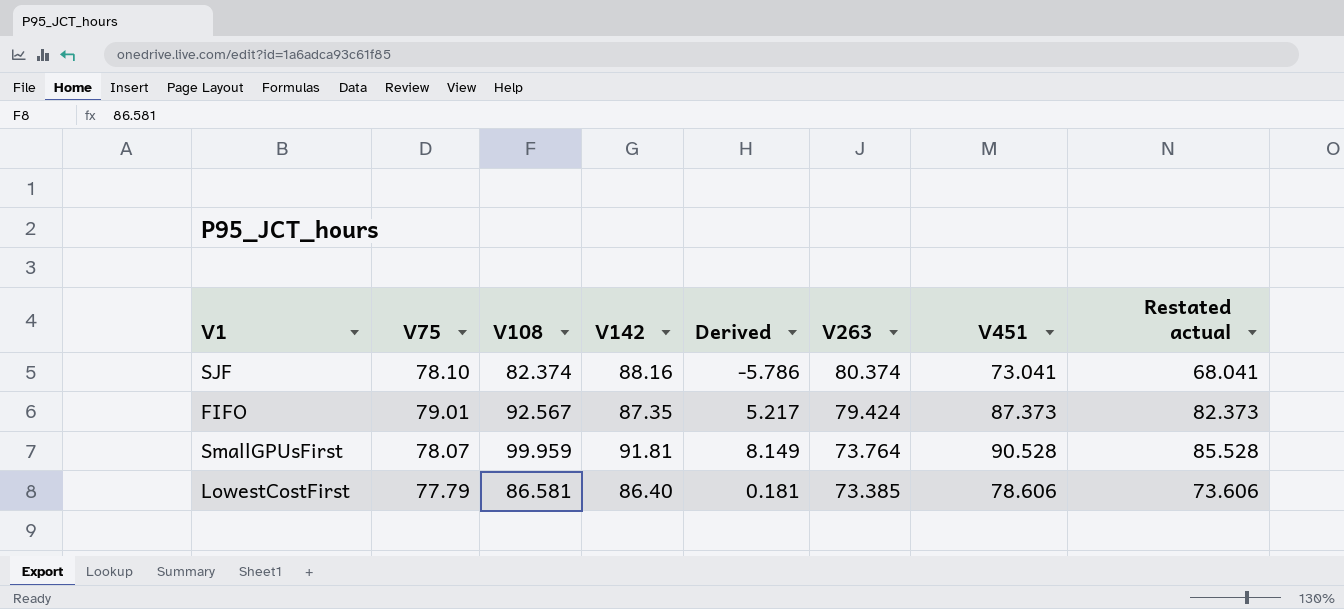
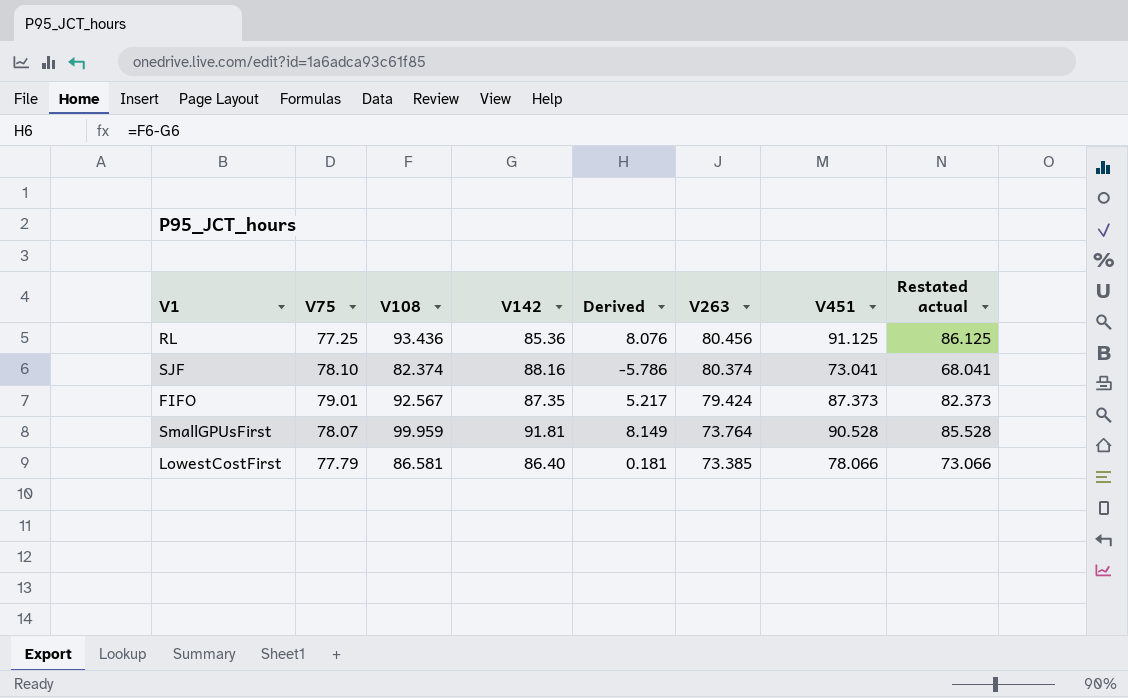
row RL: none -> 77.25 | 93.436 | 85.36 | 8.076 | 80.456 | 91.125 | 86.125
LowestCostFirst | V451: 78.606 -> 78.066
LowestCostFirst | Restated actual: 73.606 -> 73.066

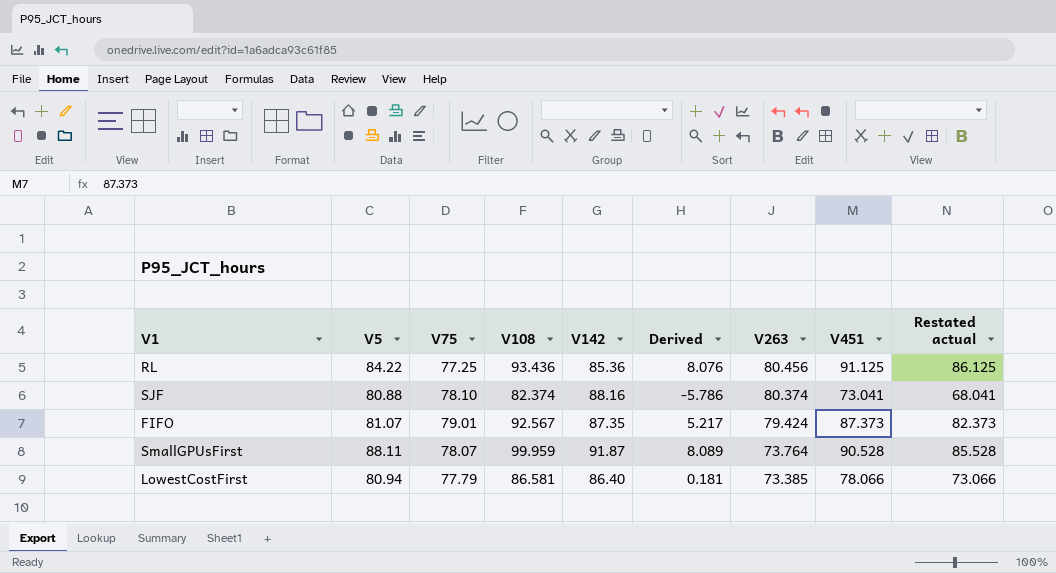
column V5 | position: none -> 2
SmallGPUsFirst | V142: 91.81 -> 91.87
SmallGPUsFirst | Derived: 8.149 -> 8.089

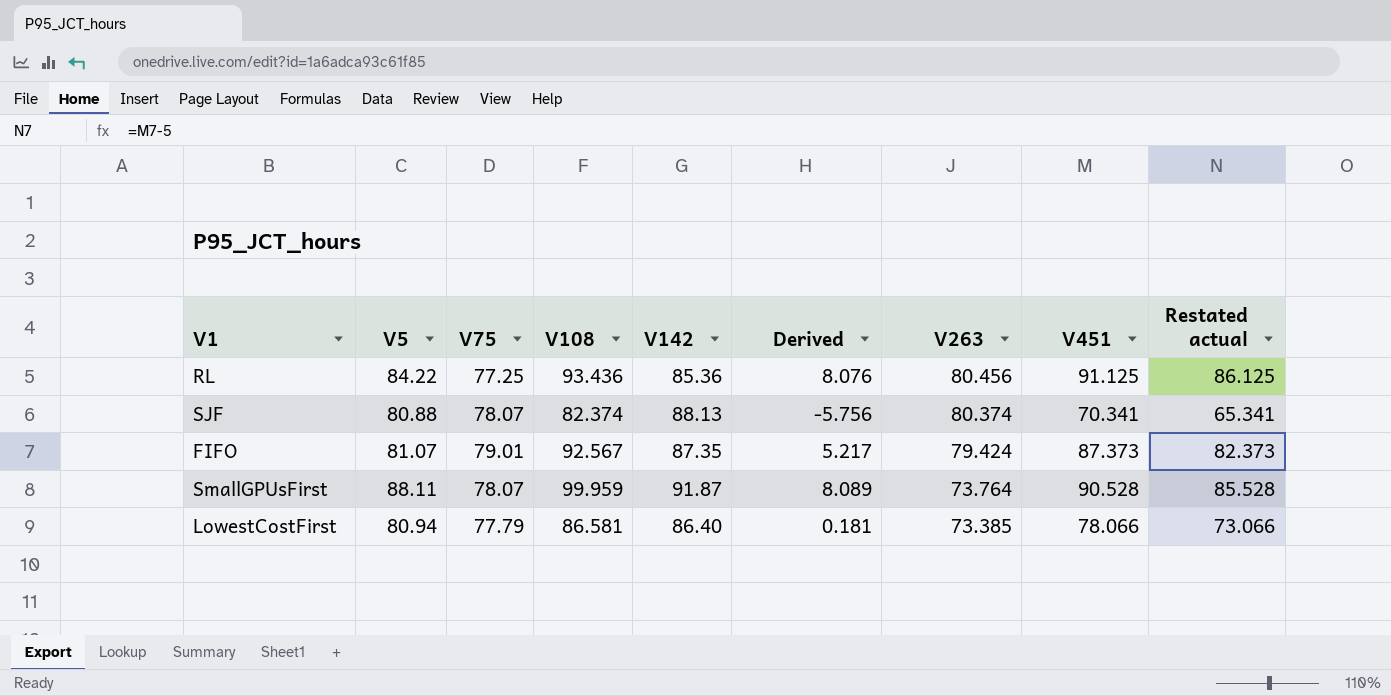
SJF | V75: 78.10 -> 78.07
SJF | V142: 88.16 -> 88.13
SJF | Derived: -5.786 -> -5.756
SJF | V451: 73.041 -> 70.341
SJF | Restated actual: 68.041 -> 65.341

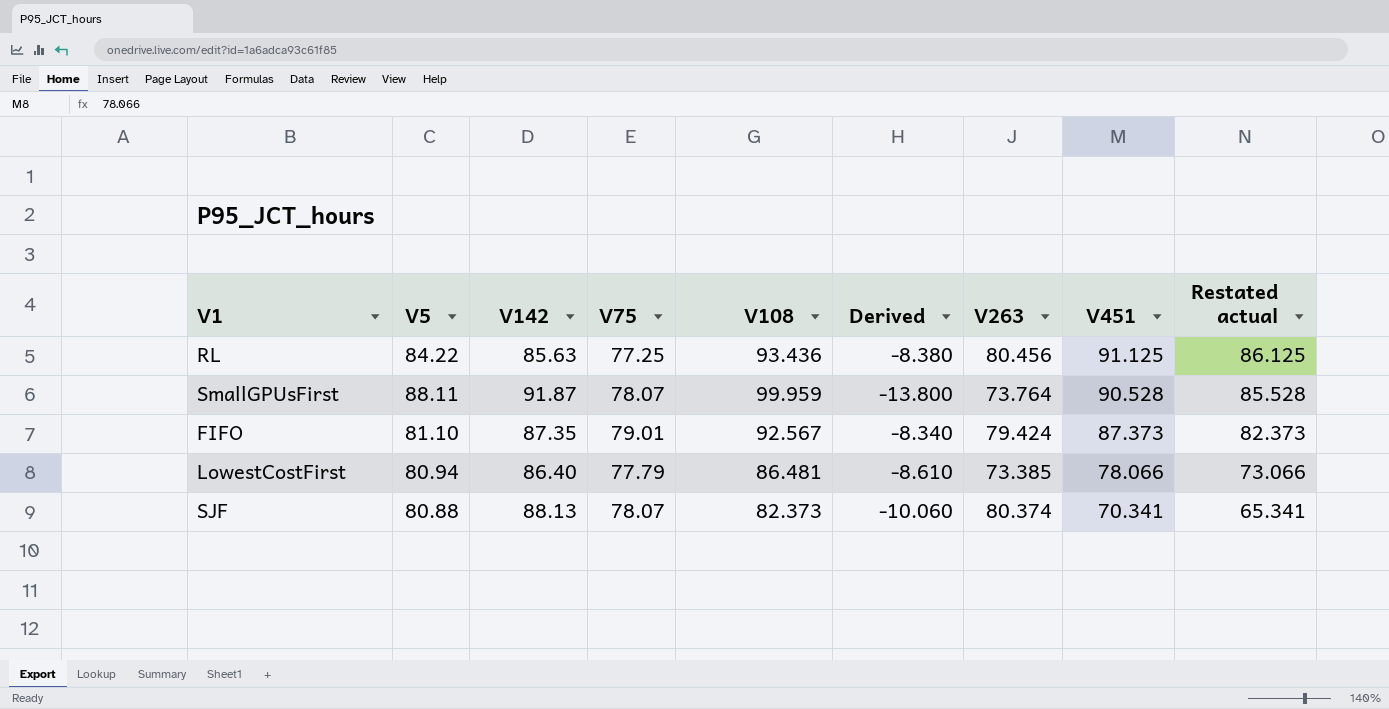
row order: V263 descending -> V451 descending
column V142 | position: 5 -> 3
column Derived | formula: [V108] - [V142] -> [V75] - [V142]
RL | V142: 85.36 -> 85.63
FIFO | V5: 81.07 -> 81.10
LowestCostFirst | V108: 86.581 -> 86.481
SJF | V108: 82.374 -> 82.373

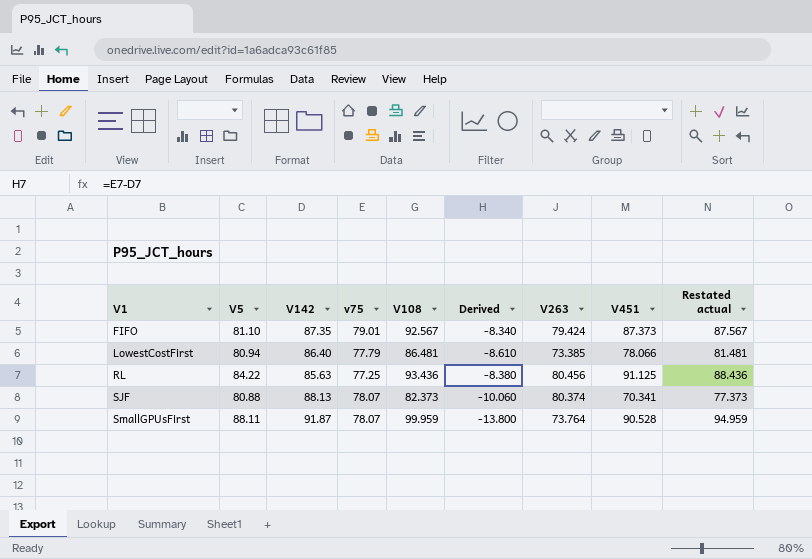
row order: V451 descending -> V1 ascending
column name: V75 -> v75
column Restated actual | formula: [V451] - 5 -> [V108] - 5

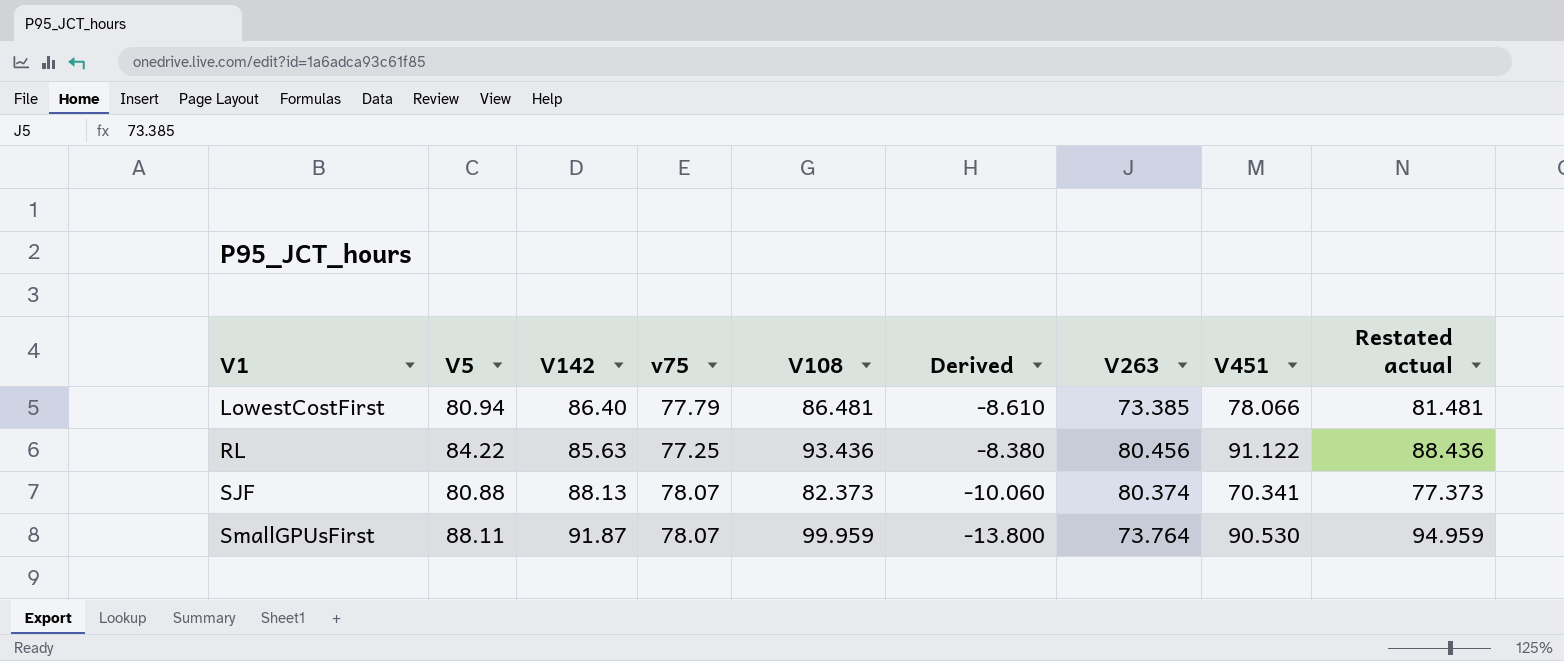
row FIFO: 81.10 | 87.35 | 79.01 | 92.567 | -8.340 | 79.424 | 87.373 | 87.567 -> none
RL | V451: 91.125 -> 91.122
SmallGPUsFirst | V451: 90.528 -> 90.530

